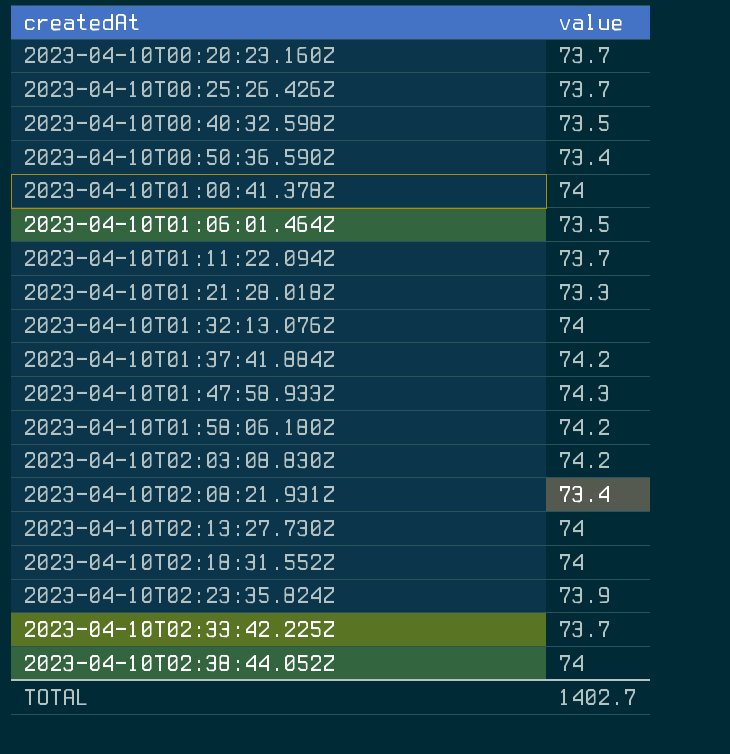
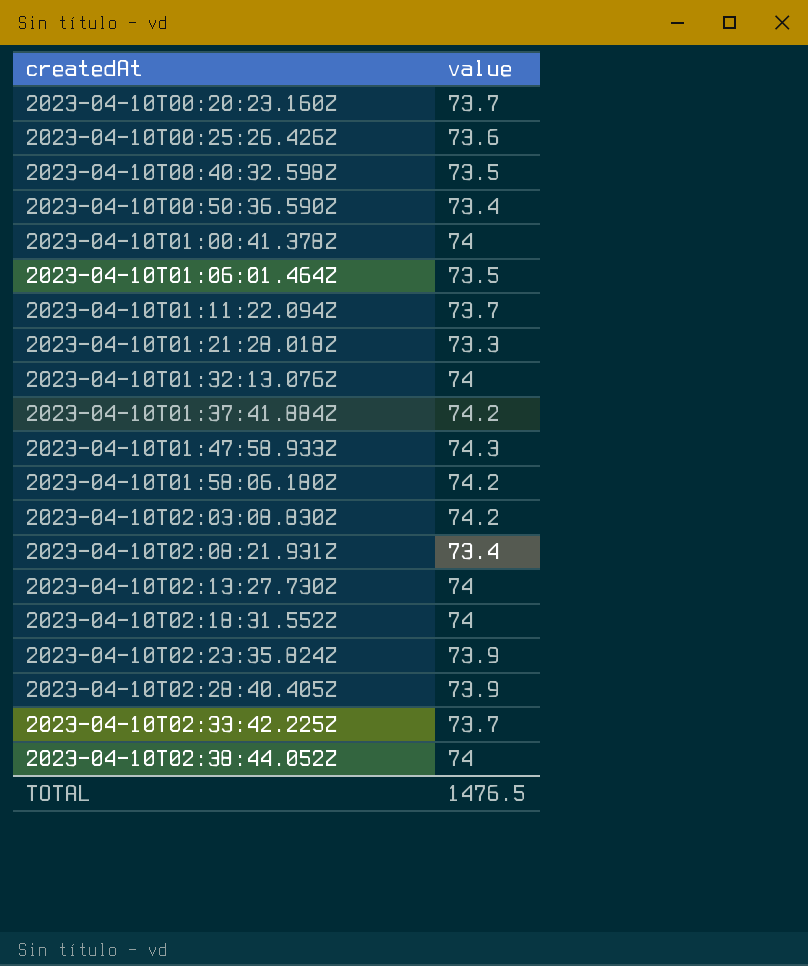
2023-04-10T00:25:26.426Z | value: 73.7 -> 73.6
row 2023-04-10T02:28:40.405Z: none -> 73.9
TOTAL | value: 1402.7 -> 1476.5

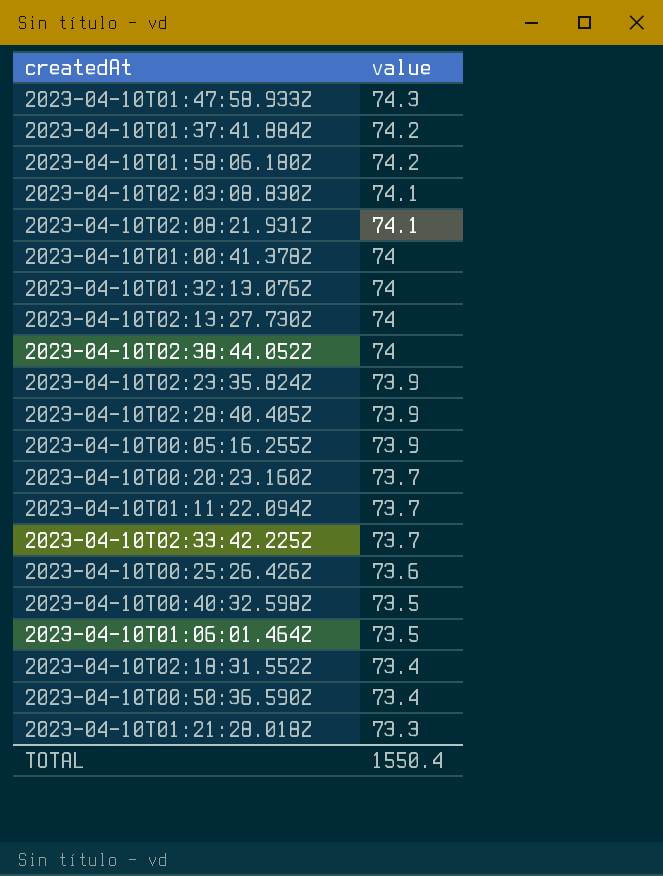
row order: createdAt ascending -> value descending
2023-04-10T02:03:08.830Z | value: 74.2 -> 74.1
2023-04-10T02:08:21.931Z | value: 73.4 -> 74.1
row 2023-04-10T00:05:16.255Z: none -> 73.9
2023-04-10T02:18:31.552Z | value: 74 -> 73.4
TOTAL | value: 1476.5 -> 1550.4

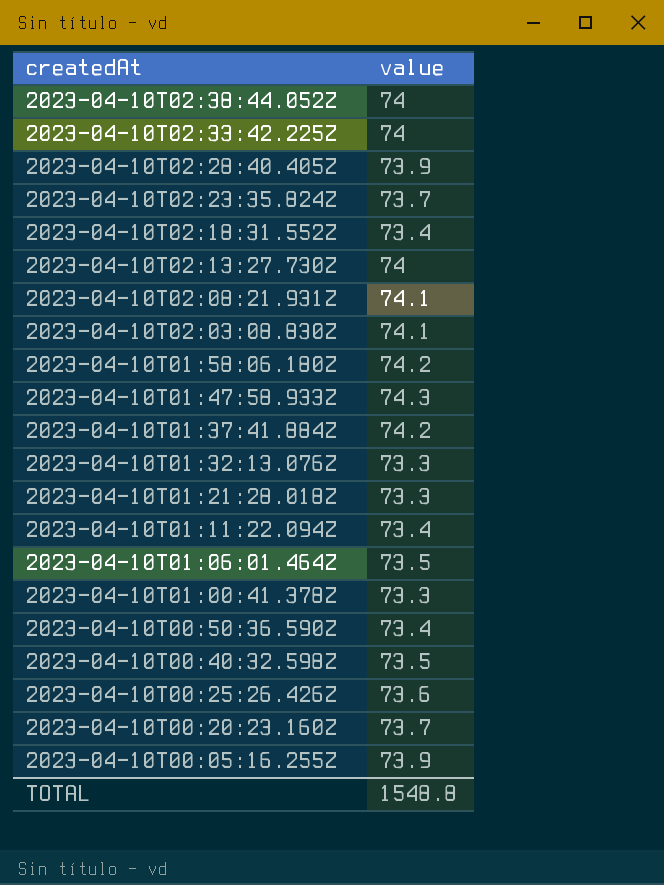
row order: value descending -> createdAt descending
2023-04-10T02:33:42.225Z | value: 73.7 -> 74
2023-04-10T02:23:35.824Z | value: 73.9 -> 73.7
2023-04-10T01:32:13.076Z | value: 74 -> 73.3
2023-04-10T01:11:22.094Z | value: 73.7 -> 73.4
2023-04-10T01:00:41.378Z | value: 74 -> 73.3
TOTAL | value: 1550.4 -> 1548.8

